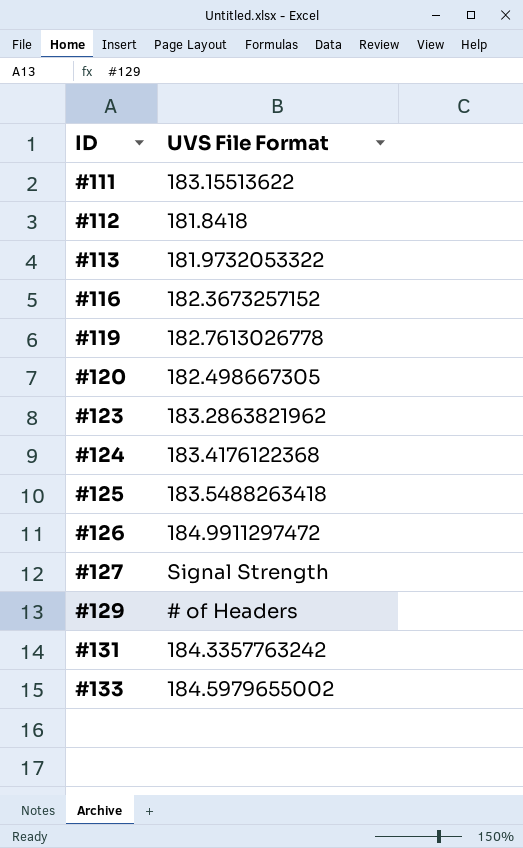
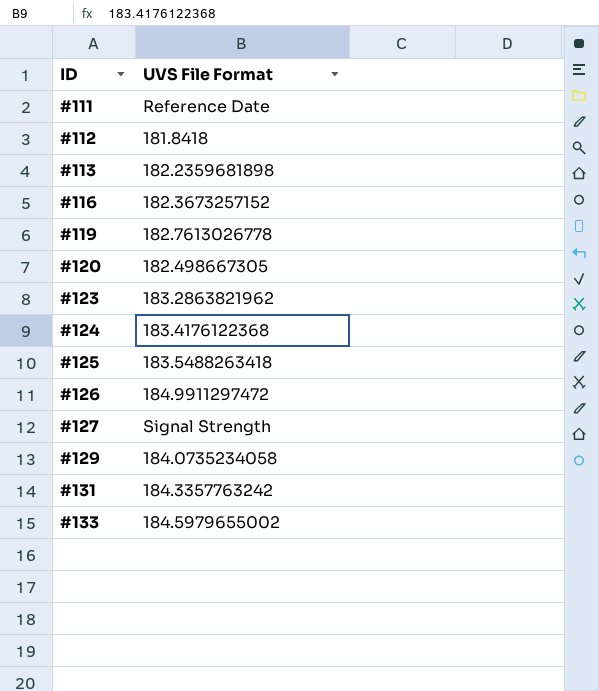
#111 | UVS File Format: 183.15513622 -> Reference Date
#113 | UVS File Format: 181.9732053322 -> 182.2359681898
#129 | UVS File Format: # of Headers -> 184.0735234058

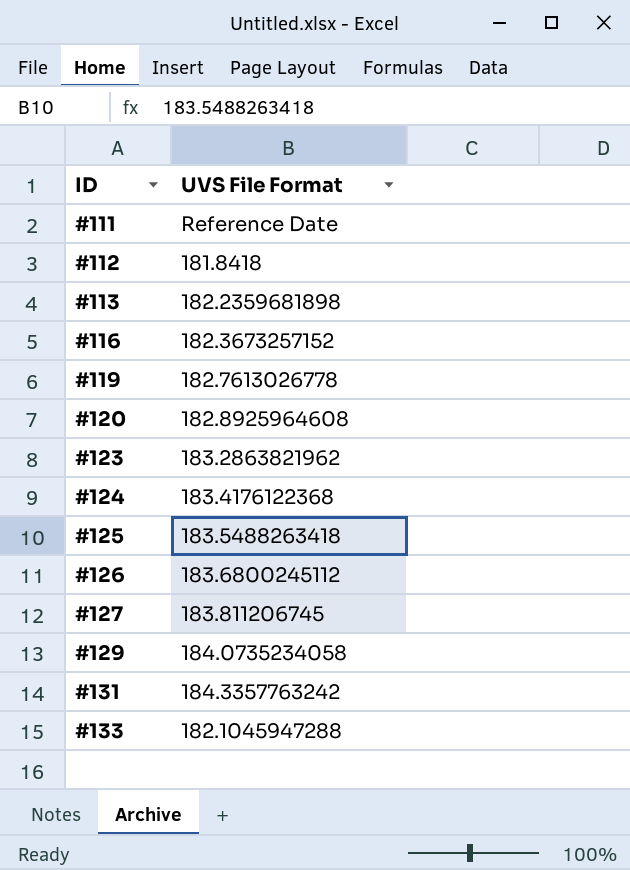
#120 | UVS File Format: 182.498667305 -> 182.8925964608
#126 | UVS File Format: 184.9911297472 -> 183.6800245112
#127 | UVS File Format: Signal Strength -> 183.811206745
#133 | UVS File Format: 184.5979655002 -> 182.1045947288

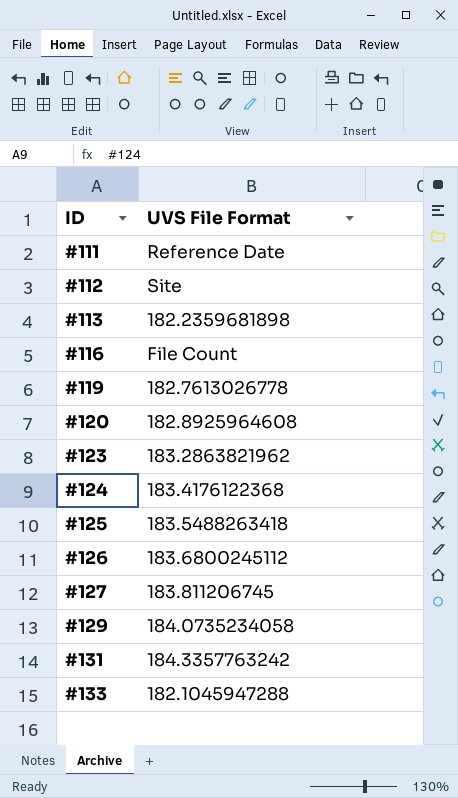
#112 | UVS File Format: 181.8418 -> Site
#116 | UVS File Format: 182.3673257152 -> File Count

